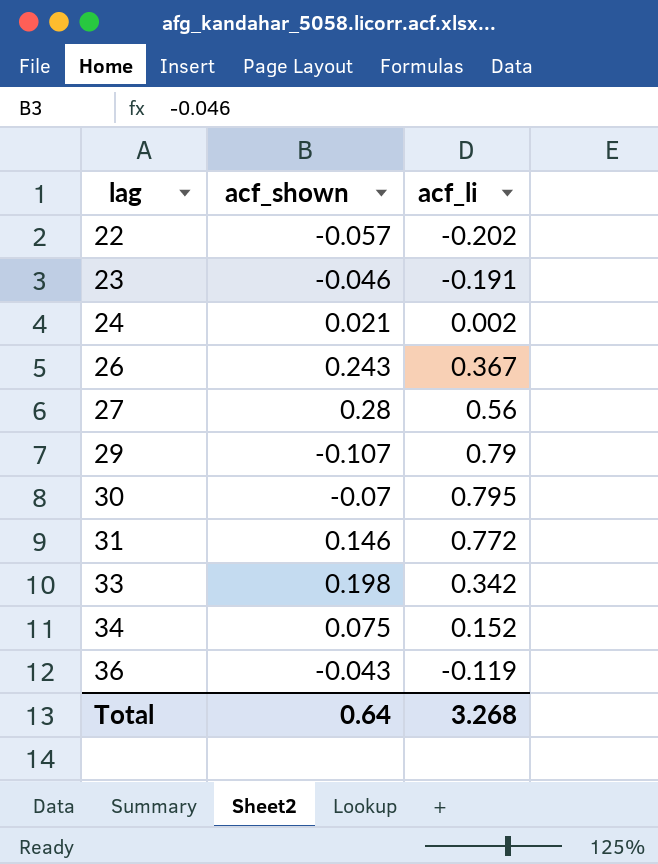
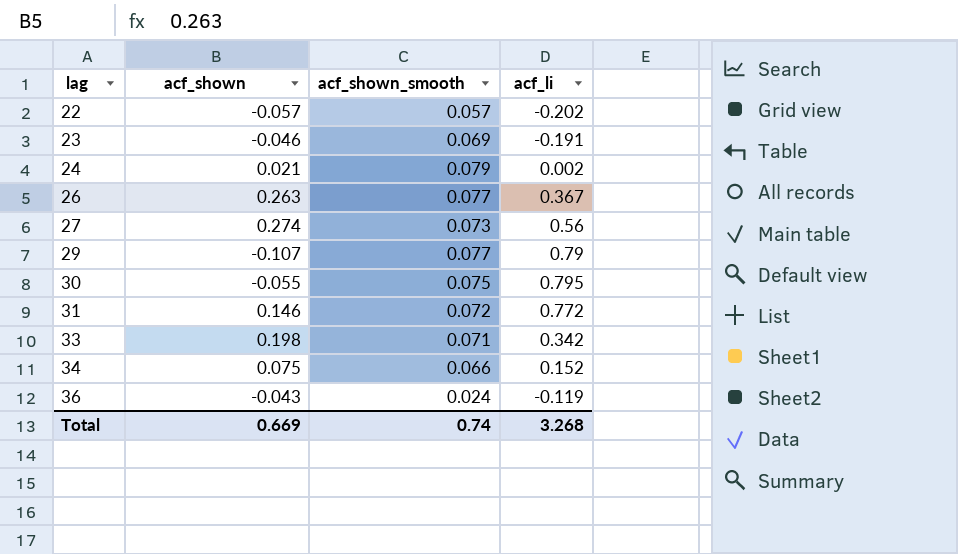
column acf_shown_smooth | position: none -> 3
26 | acf_shown: 0.243 -> 0.263
27 | acf_shown: 0.28 -> 0.274
30 | acf_shown: -0.07 -> -0.055
Total | acf_shown: 0.64 -> 0.669

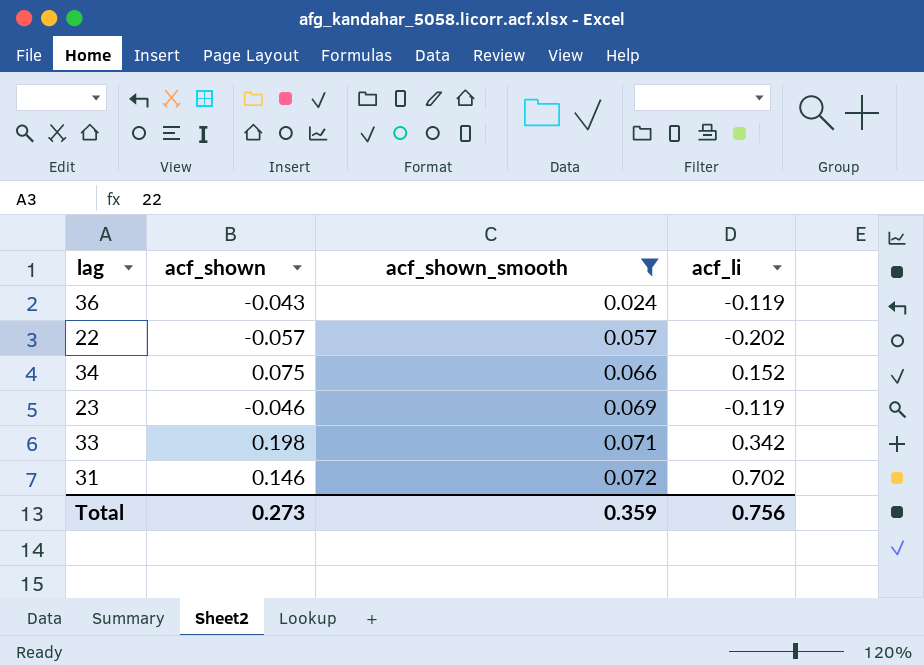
filter: none -> acf_shown_smooth <= 0.072
row order: lag ascending -> acf_shown_smooth ascending
23 | acf_li: -0.191 -> -0.119
31 | acf_li: 0.772 -> 0.702
Total | acf_shown: 0.669 -> 0.273
Total | acf_shown_smooth: 0.74 -> 0.359
Total | acf_li: 3.268 -> 0.756

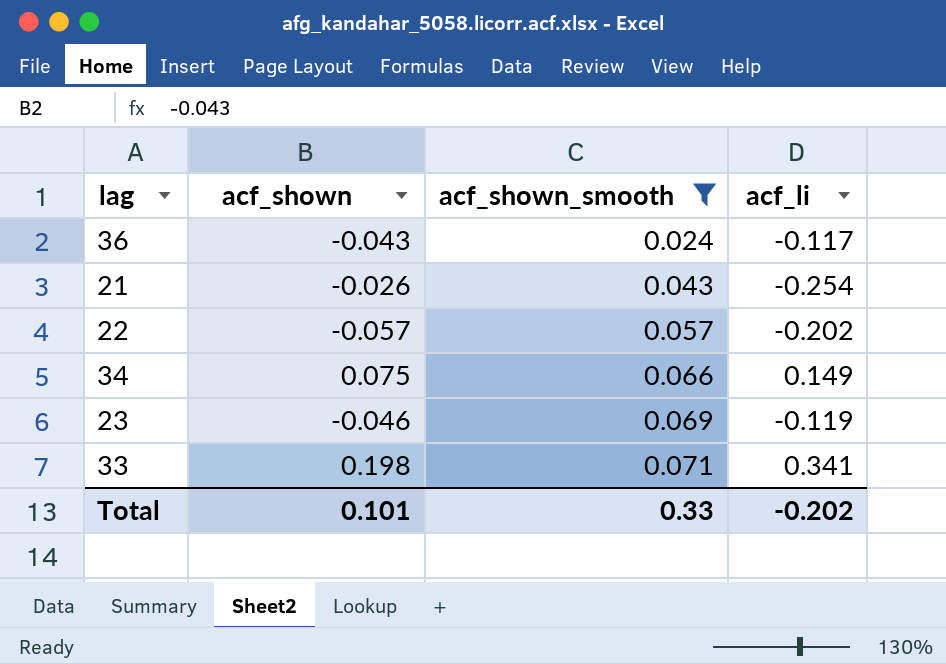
row 31: 0.146 | 0.072 | 0.702 -> none
36 | acf_li: -0.119 -> -0.117
row 21: none -> -0.026 | 0.043 | -0.254
34 | acf_li: 0.152 -> 0.149
33 | acf_li: 0.342 -> 0.341
Total | acf_shown: 0.273 -> 0.101
Total | acf_shown_smooth: 0.359 -> 0.33
Total | acf_li: 0.756 -> -0.202

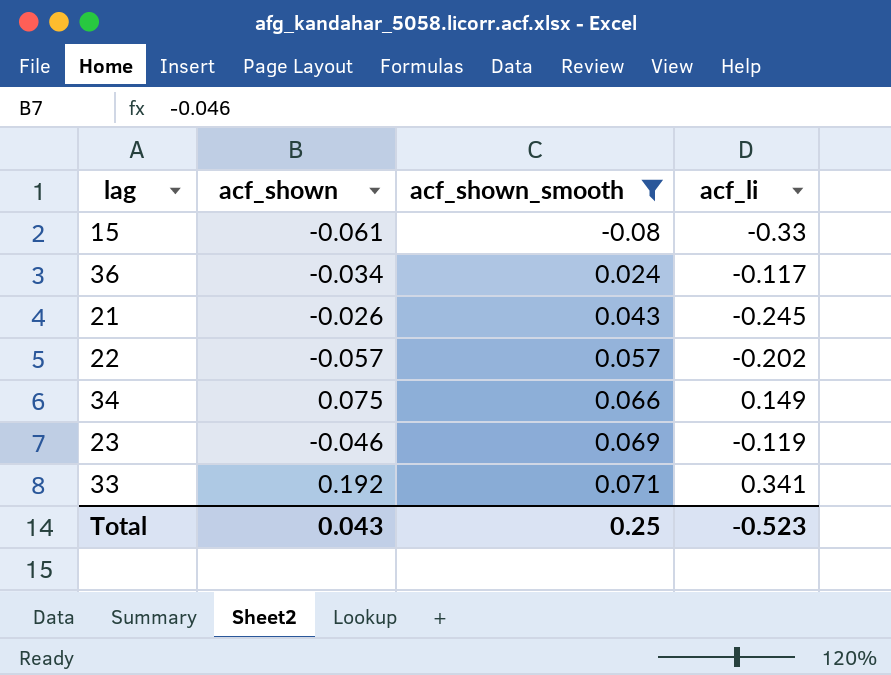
row 15: none -> -0.061 | -0.08 | -0.33
36 | acf_shown: -0.043 -> -0.034
21 | acf_li: -0.254 -> -0.245
33 | acf_shown: 0.198 -> 0.192
Total | acf_shown: 0.101 -> 0.043
Total | acf_shown_smooth: 0.33 -> 0.25
Total | acf_li: -0.202 -> -0.523

